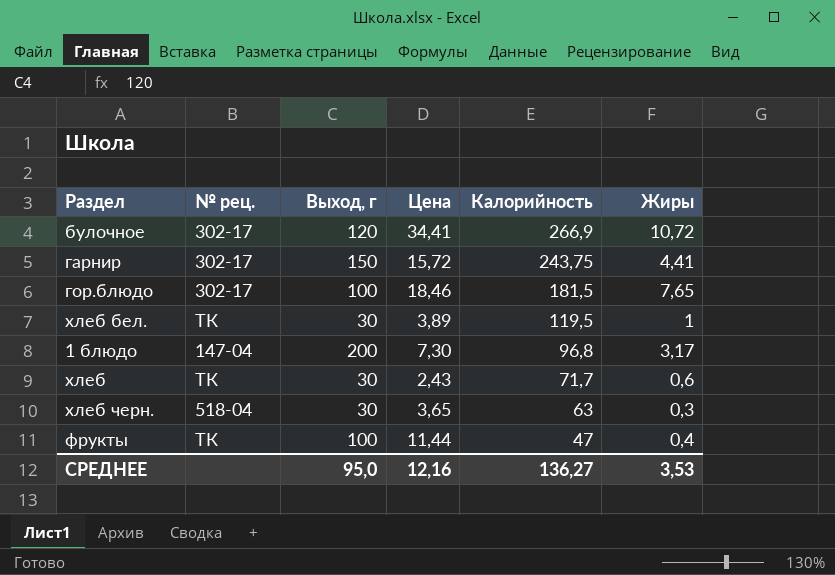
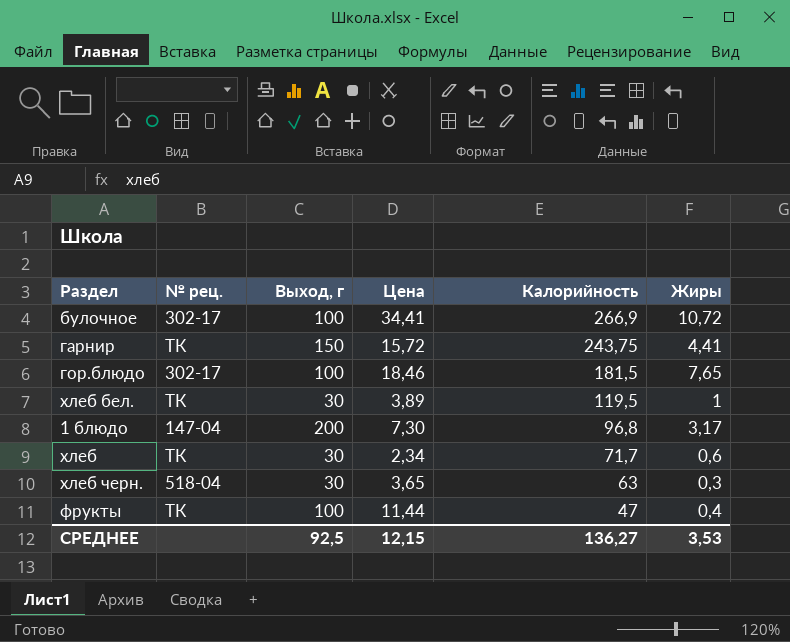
булочное | Выход, г: 120 -> 100
гарнир | № рец.: 302-17 -> ТК
хлеб | Цена: 2,43 -> 2,34
СРЕДНЕЕ | Выход, г: 95,0 -> 92,5
СРЕДНЕЕ | Цена: 12,16 -> 12,15

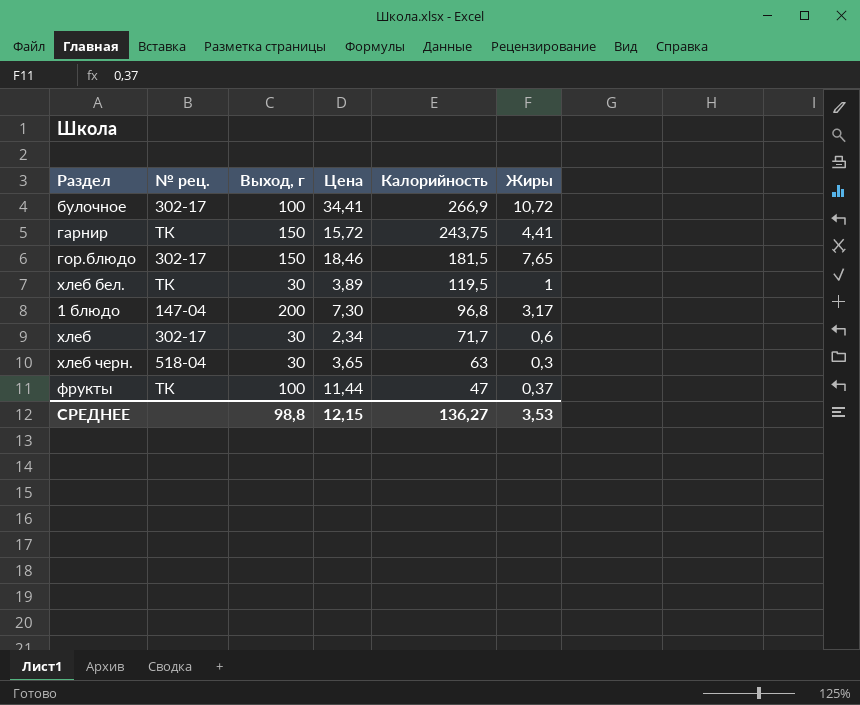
гор.блюдо | Выход, г: 100 -> 150
хлеб | № рец.: ТК -> 302-17
фрукты | Жиры: 0,4 -> 0,37
СРЕДНЕЕ | Выход, г: 92,5 -> 98,8

